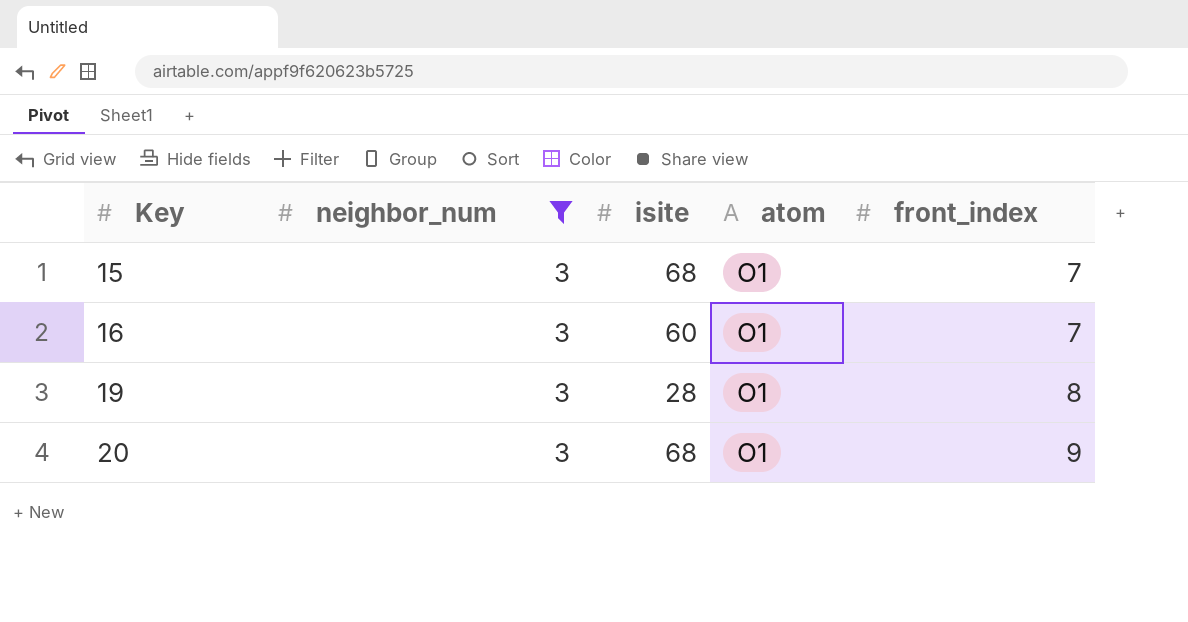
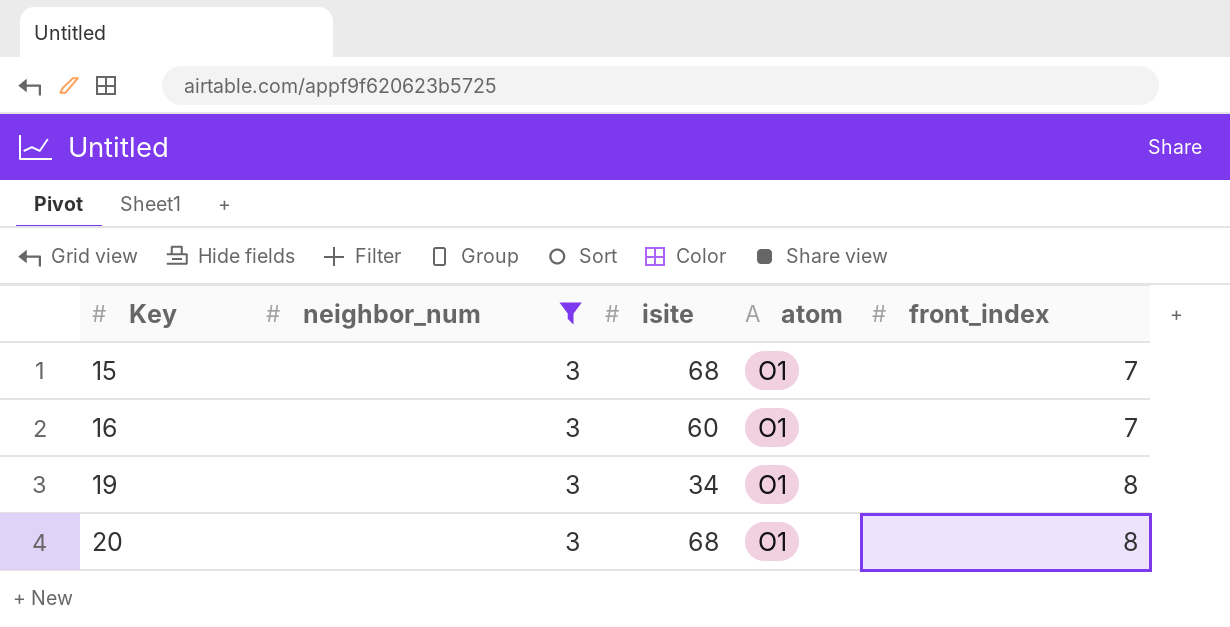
19 | isite: 28 -> 34
20 | front_index: 9 -> 8

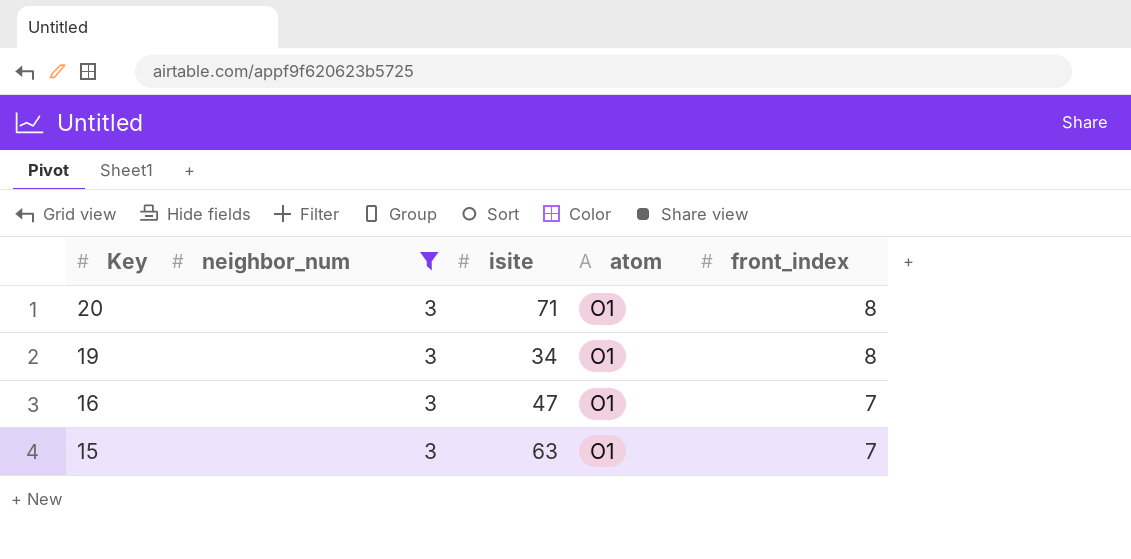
row order: Key ascending -> Key descending
20 | isite: 68 -> 71
16 | isite: 60 -> 47
15 | isite: 68 -> 63

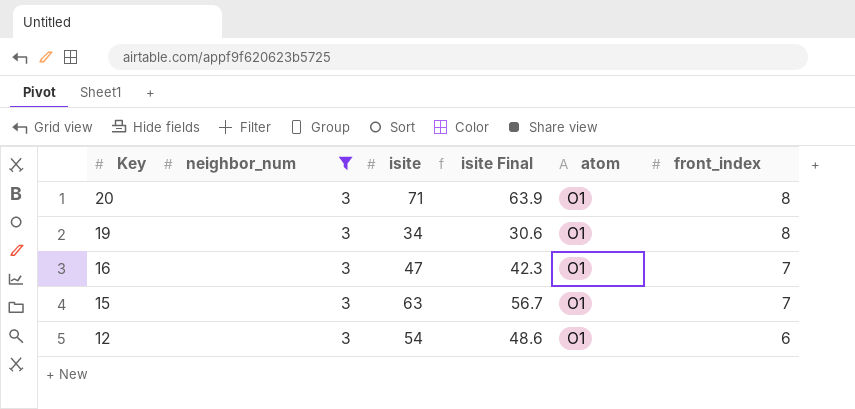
column isite Final | formula: none -> [isite] * 0.9
row 12: none -> 3 | 54 | 48.6 | O1 | 6

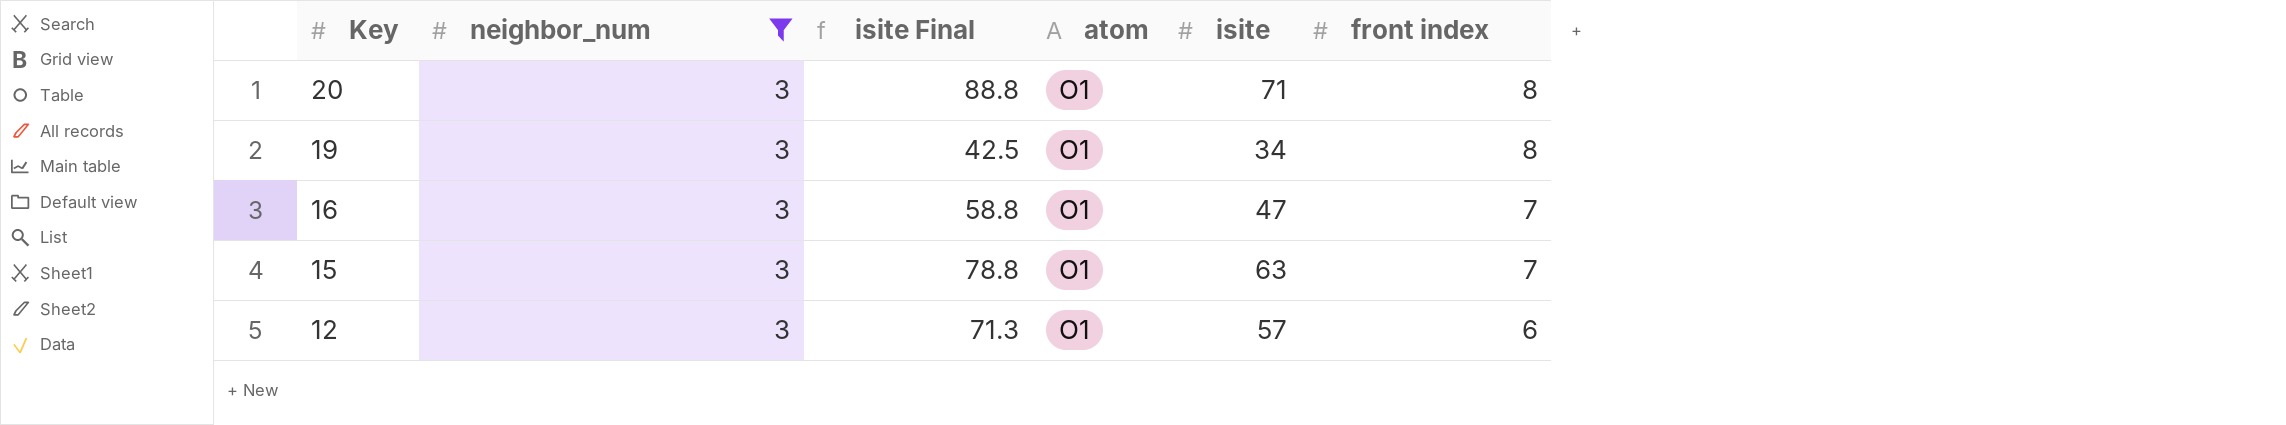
column isite Final | formula: [isite] * 0.9 -> [isite] * 1.25
column isite | position: 3 -> 5
column name: front_index -> front index
12 | isite: 54 -> 57

